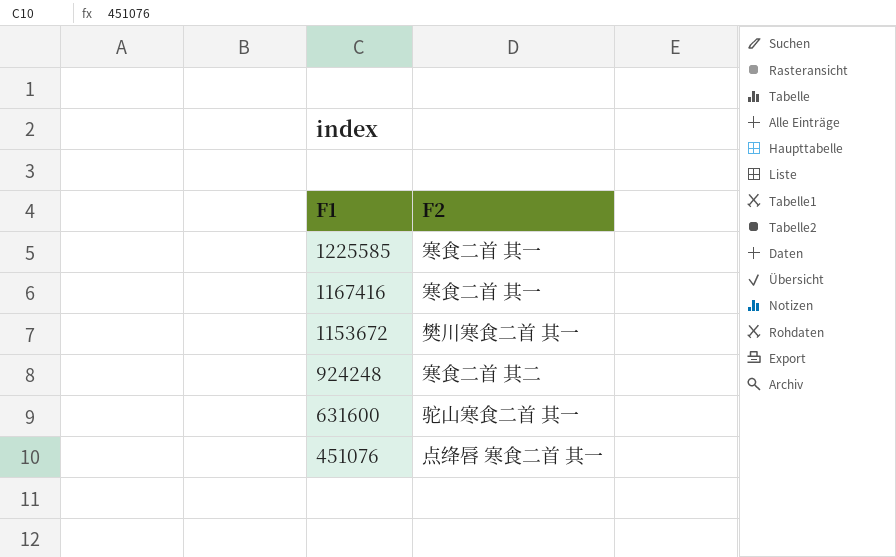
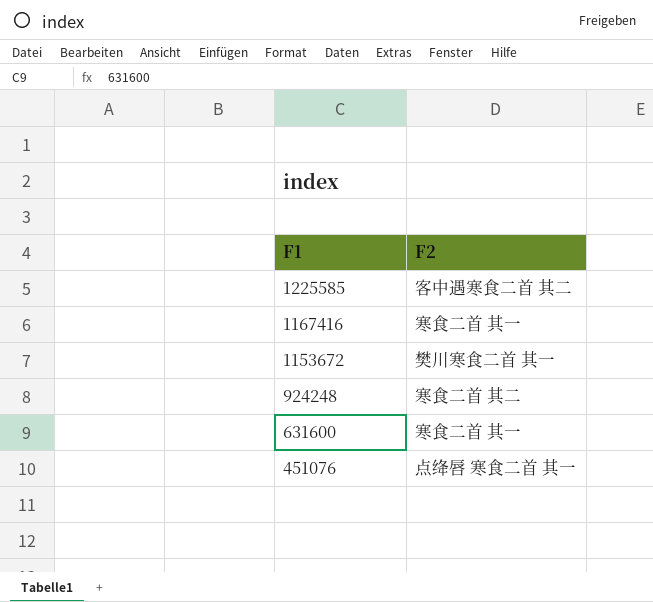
1225585 | F2: 寒食二首 其一 -> 客中遇寒食二首 其二
631600 | F2: 驼山寒食二首 其一 -> 寒食二首 其一

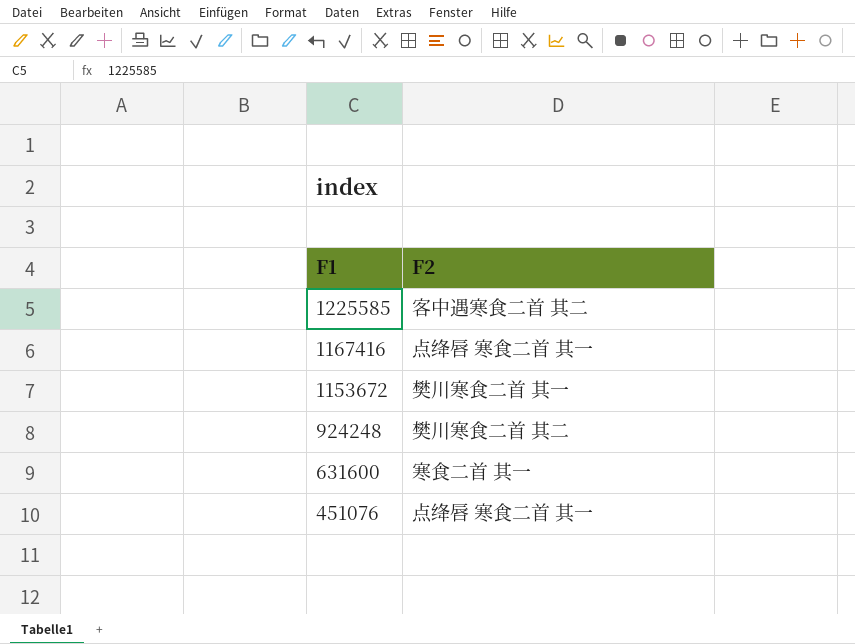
1167416 | F2: 寒食二首 其一 -> 点绛唇 寒食二首 其一
924248 | F2: 寒食二首 其二 -> 樊川寒食二首 其二

